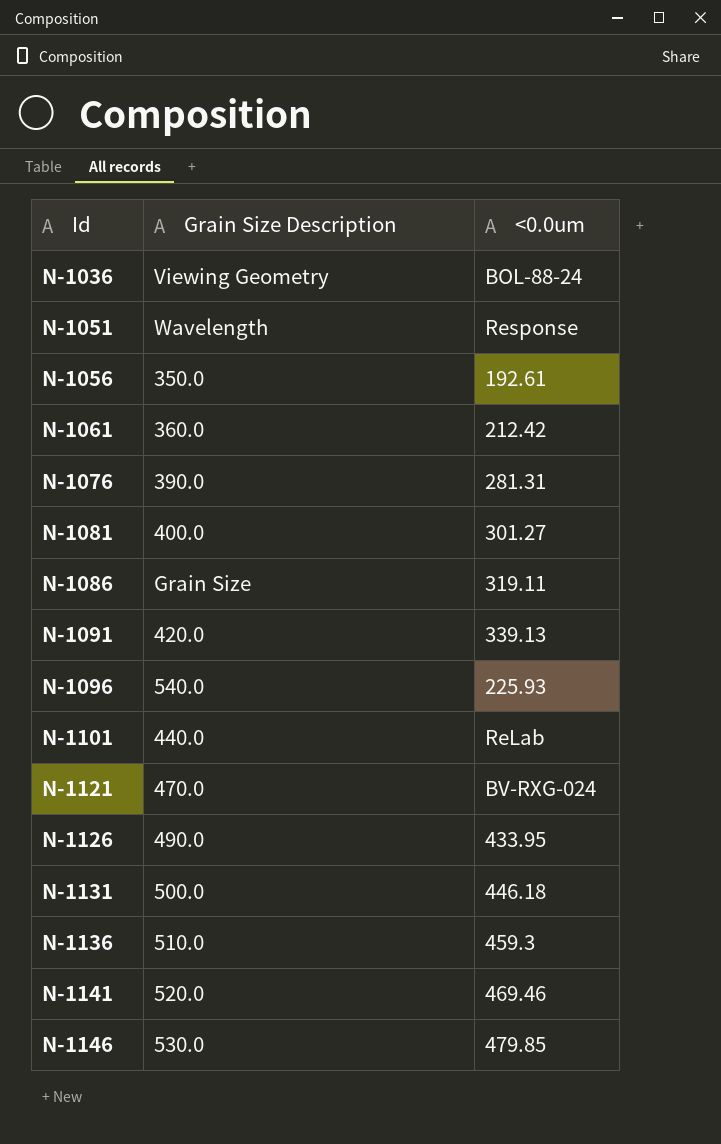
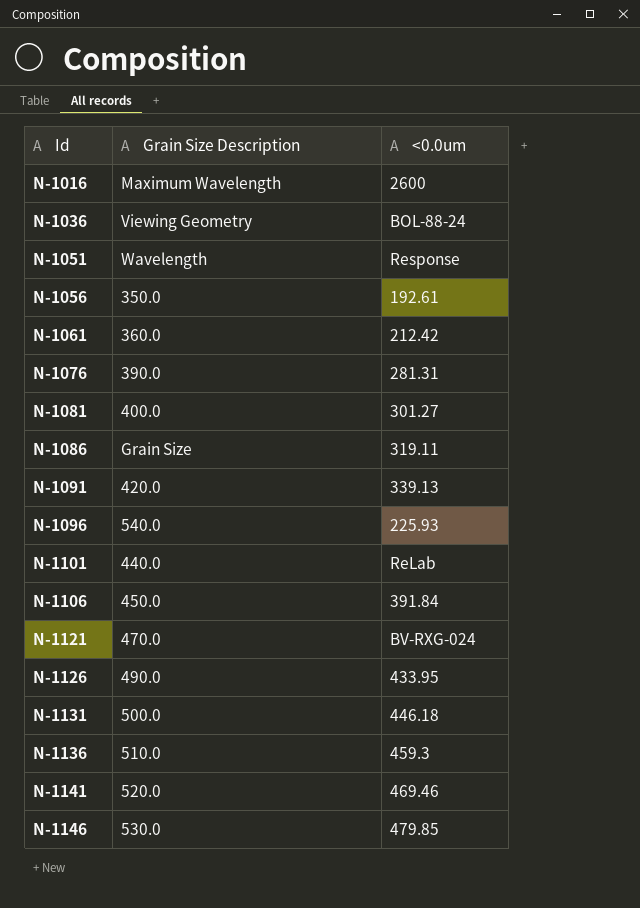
row N-1016: none -> Maximum Wavelength | 2600
row N-1106: none -> 450.0 | 391.84

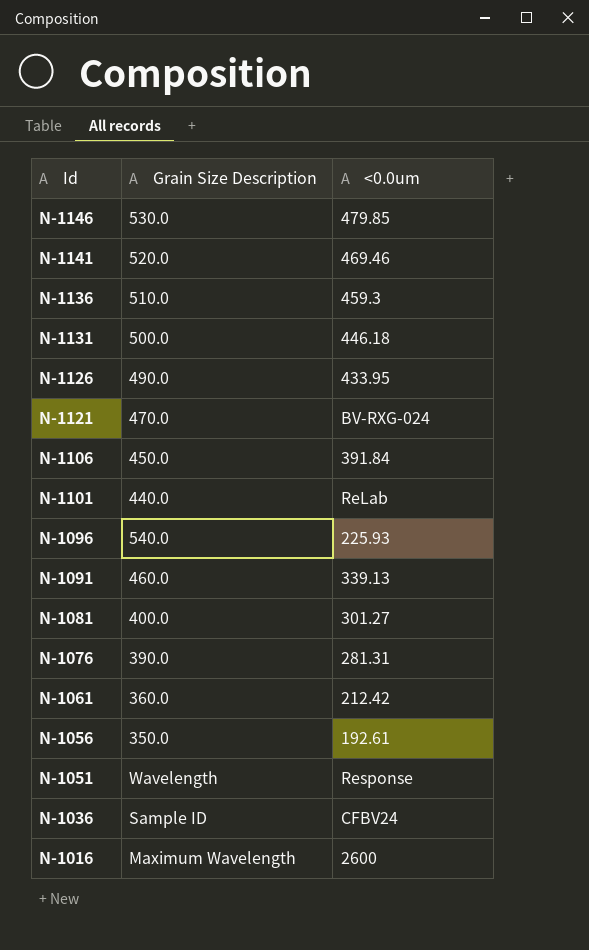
row order: Id ascending -> Id descending
row N-1086: Grain Size | 319.11 -> none
N-1091 | Grain Size Description: 420.0 -> 460.0
N-1036 | Grain Size Description: Viewing Geometry -> Sample ID
N-1036 | <0.0um: BOL-88-24 -> CFBV24

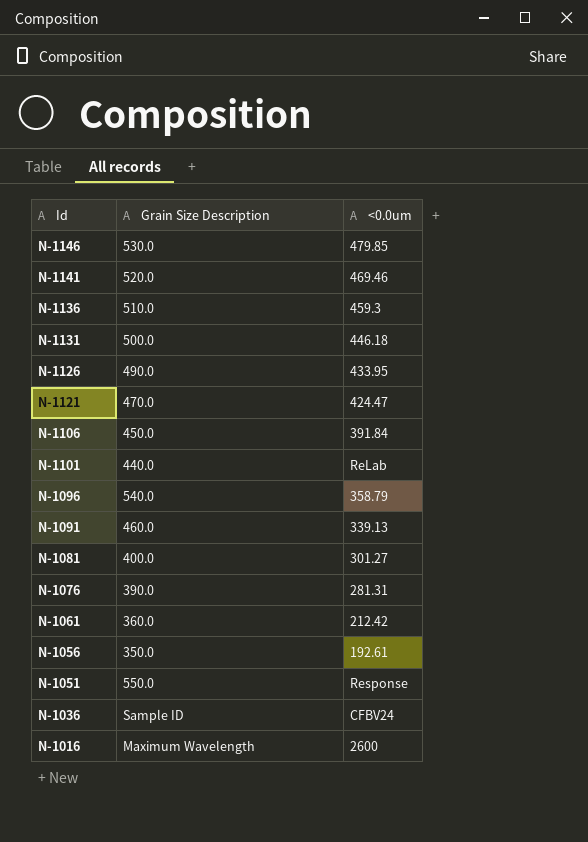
N-1121 | <0.0um: BV-RXG-024 -> 424.47
N-1096 | <0.0um: 225.93 -> 358.79
N-1051 | Grain Size Description: Wavelength -> 550.0

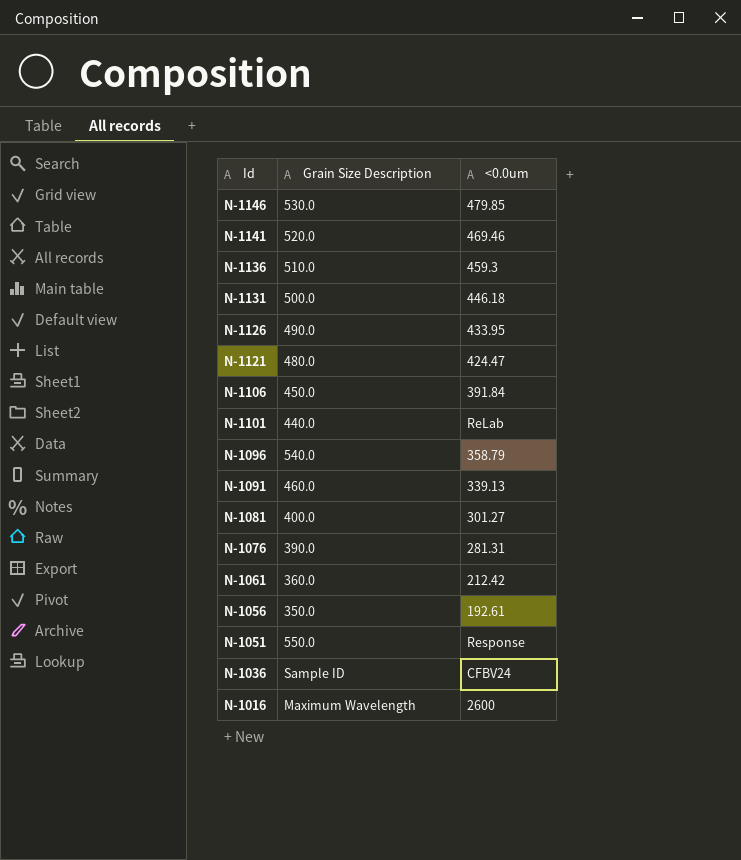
N-1121 | Grain Size Description: 470.0 -> 480.0

